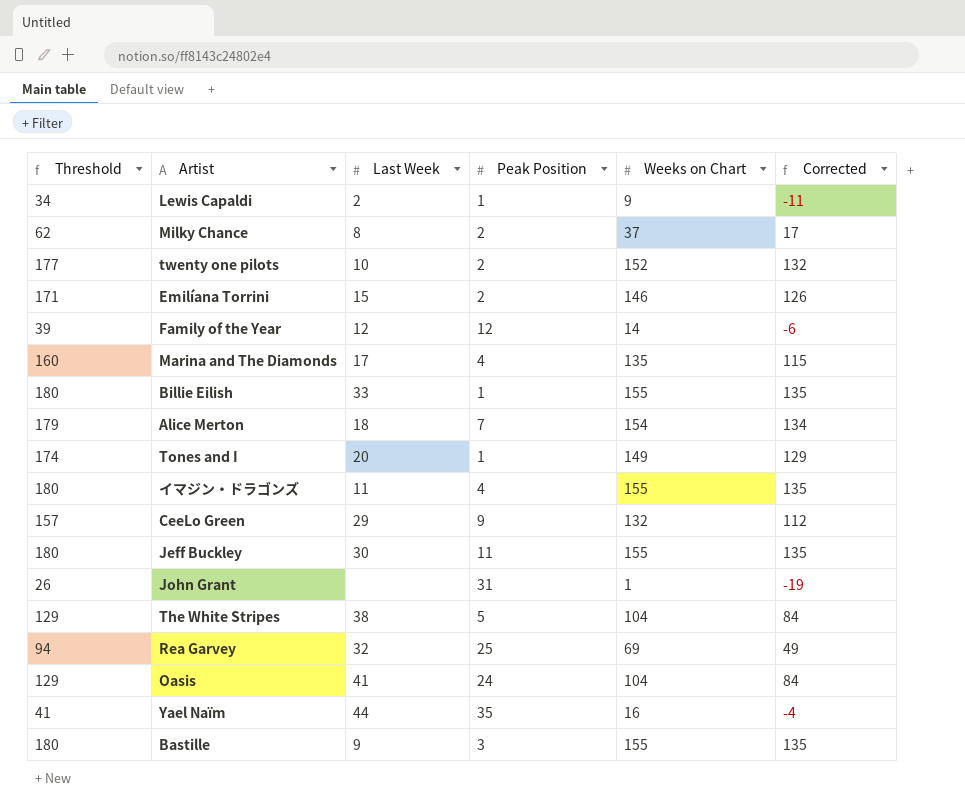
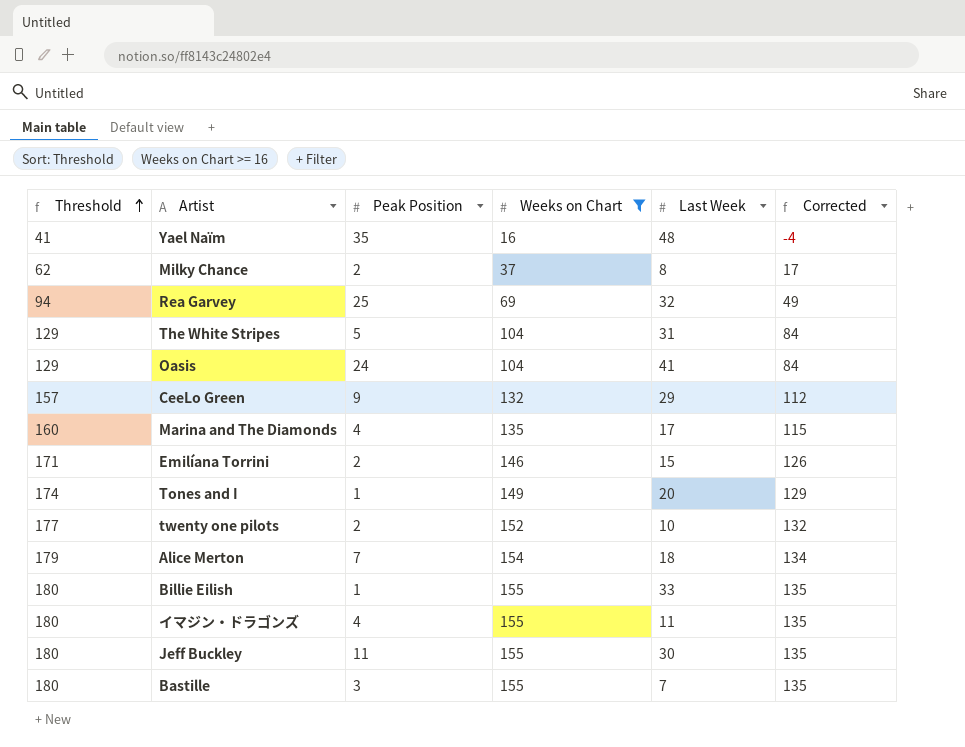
filter: none -> Weeks on Chart >= 16
row order: none -> Threshold ascending
column Last Week | position: 3 -> 5
Yael Naïm | Last Week: 44 -> 48
The White Stripes | Last Week: 38 -> 31
Bastille | Last Week: 9 -> 7

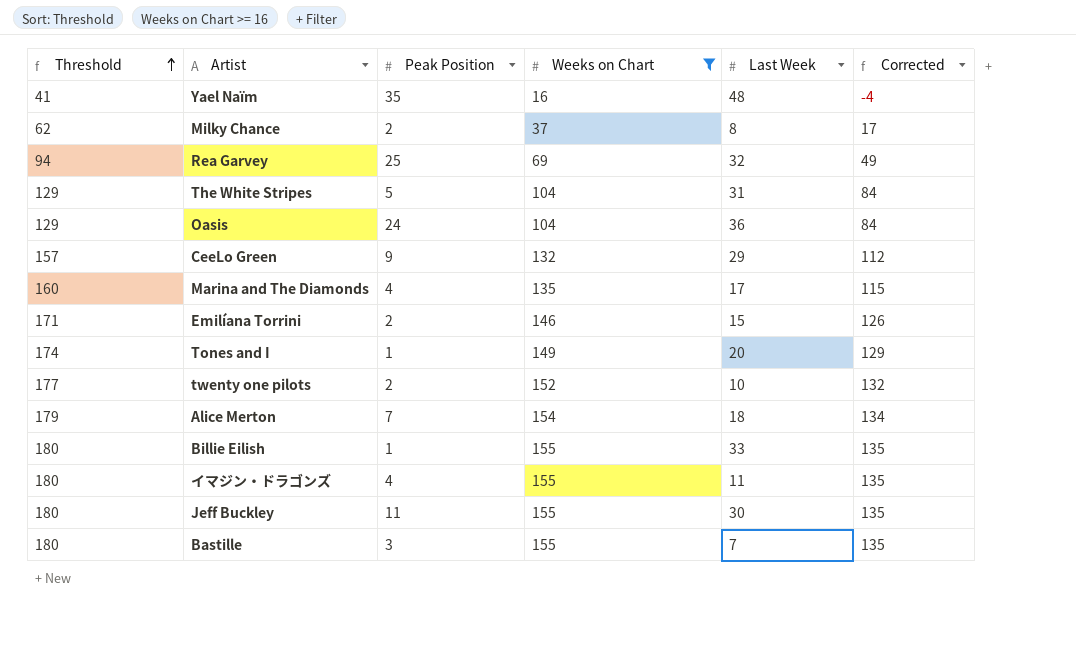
Oasis | Last Week: 41 -> 36

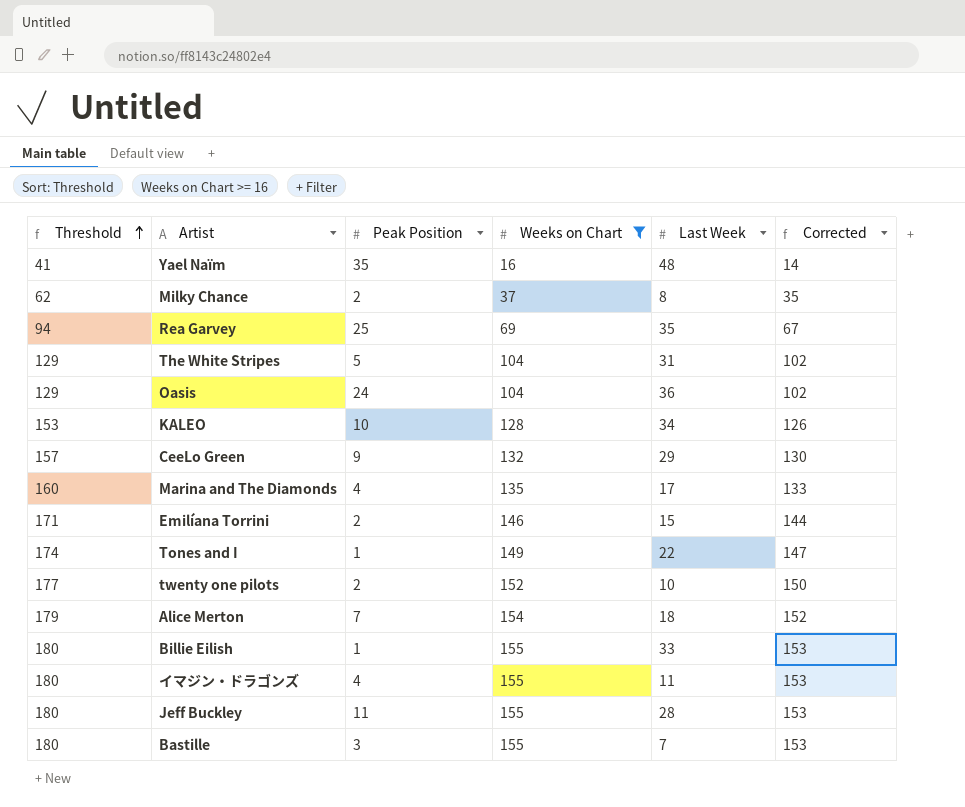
column Corrected | formula: [Weeks on Chart] - 20 -> [Weeks on Chart] - 2
Rea Garvey | Last Week: 32 -> 35
row KALEO: none -> 153 | 10 | 128 | 34 | 126
Tones and I | Last Week: 20 -> 22
Jeff Buckley | Last Week: 30 -> 28

